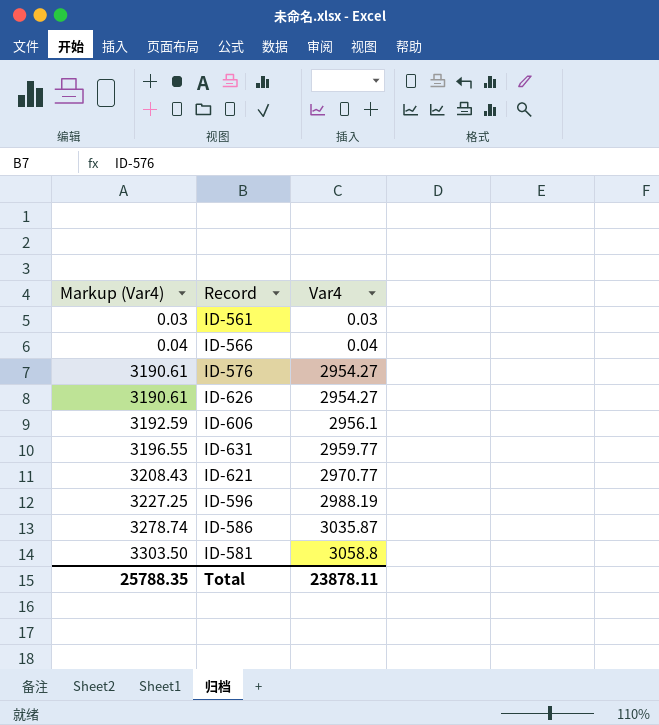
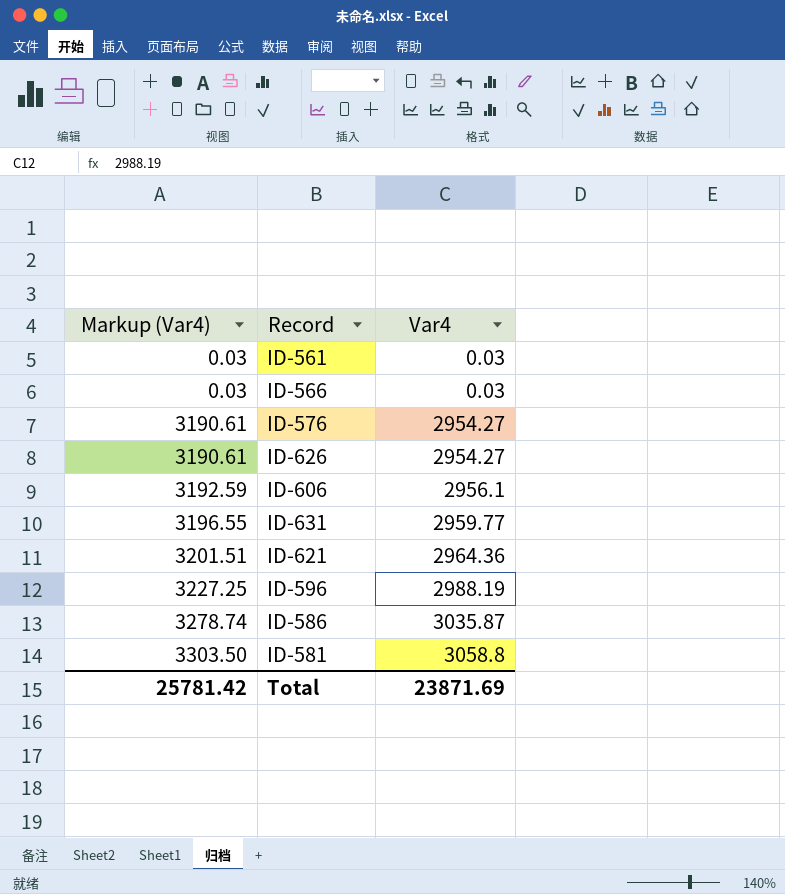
ID-566 | Markup (Var4): 0.04 -> 0.03
ID-566 | Var4: 0.04 -> 0.03
ID-621 | Markup (Var4): 3208.43 -> 3201.51
ID-621 | Var4: 2970.77 -> 2964.36
Total | Markup (Var4): 25788.35 -> 25781.42
Total | Var4: 23878.11 -> 23871.69

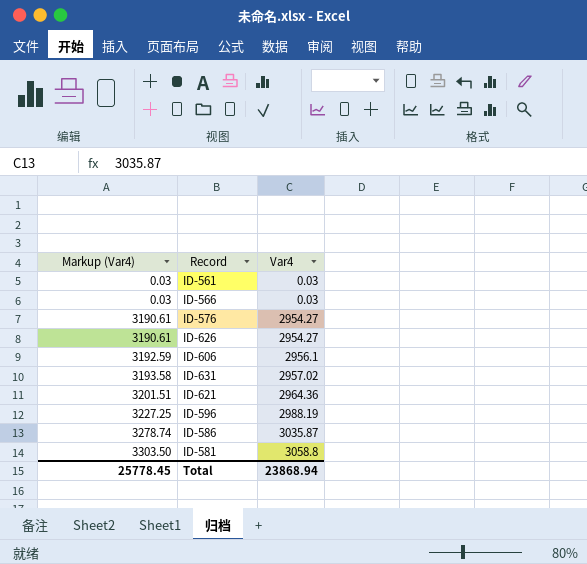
ID-631 | Markup (Var4): 3196.55 -> 3193.58
ID-631 | Var4: 2959.77 -> 2957.02
Total | Markup (Var4): 25781.42 -> 25778.45
Total | Var4: 23871.69 -> 23868.94

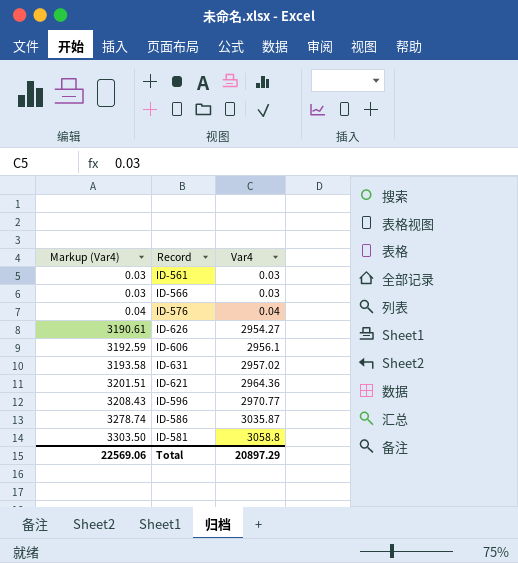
ID-576 | Markup (Var4): 3190.61 -> 0.04
ID-576 | Var4: 2954.27 -> 0.04
ID-596 | Markup (Var4): 3227.25 -> 3208.43
ID-596 | Var4: 2988.19 -> 2970.77
Total | Markup (Var4): 25778.45 -> 22569.06
Total | Var4: 23868.94 -> 20897.29

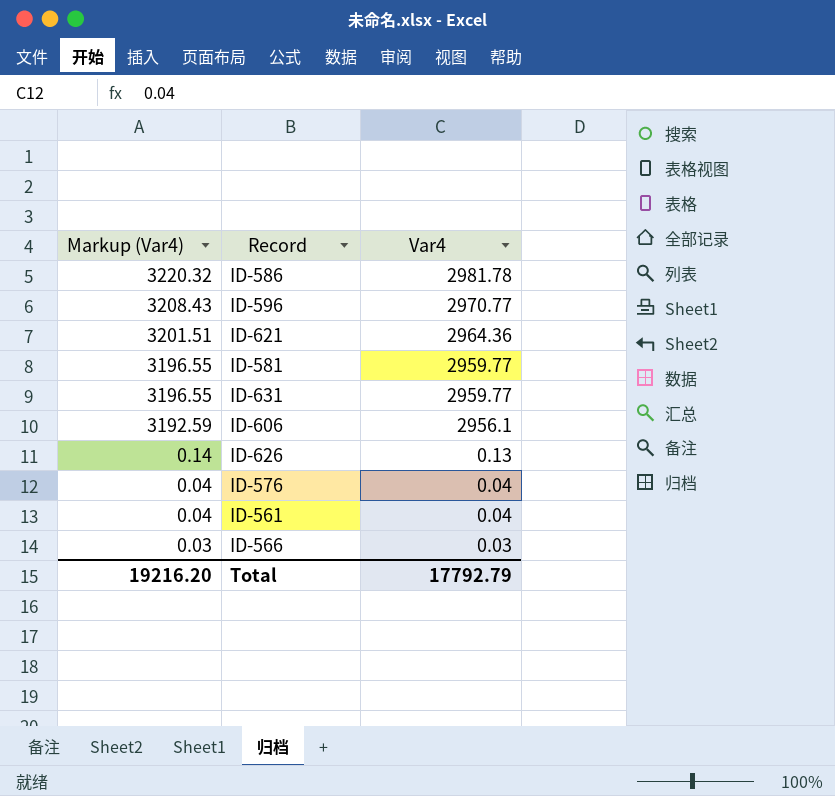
row order: Markup (Var4) ascending -> Markup (Var4) descending
ID-586 | Markup (Var4): 3278.74 -> 3220.32
ID-586 | Var4: 3035.87 -> 2981.78
ID-581 | Markup (Var4): 3303.50 -> 3196.55
ID-581 | Var4: 3058.8 -> 2959.77
ID-631 | Markup (Var4): 3193.58 -> 3196.55
ID-631 | Var4: 2957.02 -> 2959.77
ID-626 | Markup (Var4): 3190.61 -> 0.14
ID-626 | Var4: 2954.27 -> 0.13
ID-561 | Markup (Var4): 0.03 -> 0.04
ID-561 | Var4: 0.03 -> 0.04
Total | Markup (Var4): 22569.06 -> 19216.20
Total | Var4: 20897.29 -> 17792.79

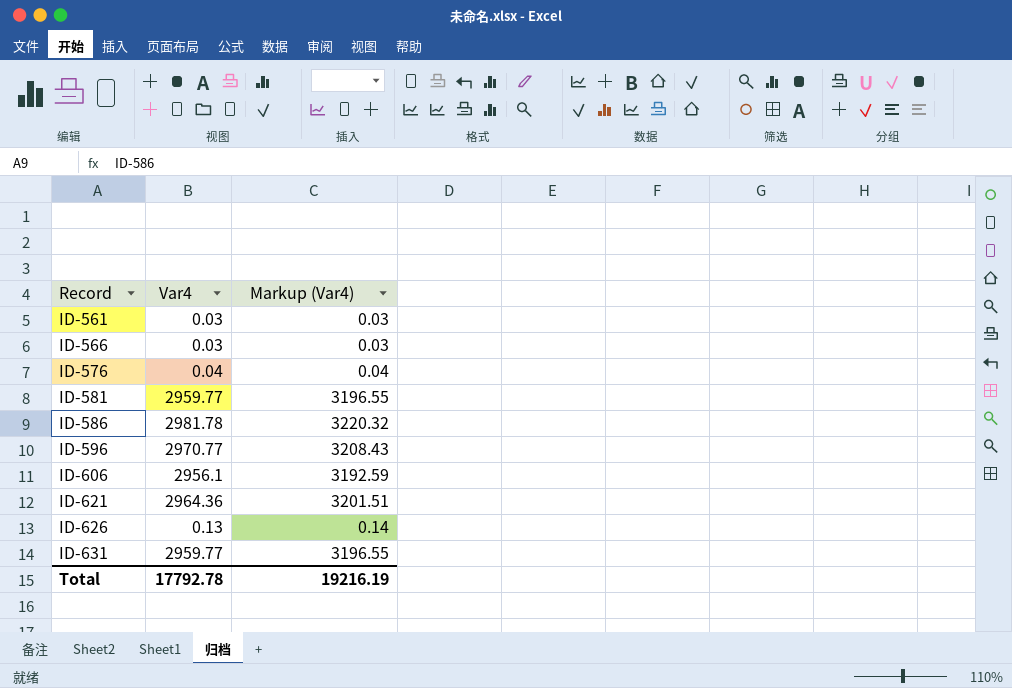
row order: Markup (Var4) descending -> Record ascending
column Markup (Var4) | position: 1 -> 3
ID-561 | Var4: 0.04 -> 0.03
ID-561 | Markup (Var4): 0.04 -> 0.03
Total | Var4: 17792.79 -> 17792.78
Total | Markup (Var4): 19216.20 -> 19216.19

